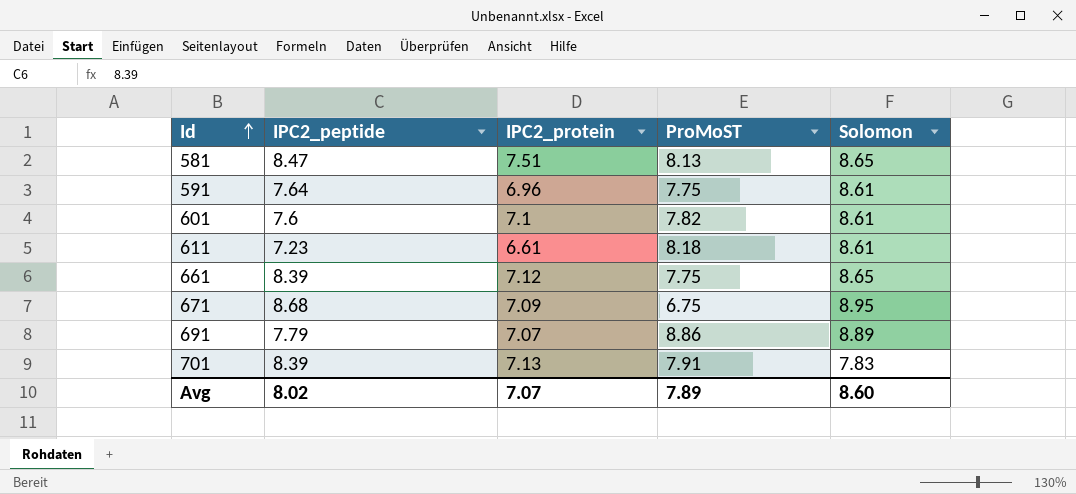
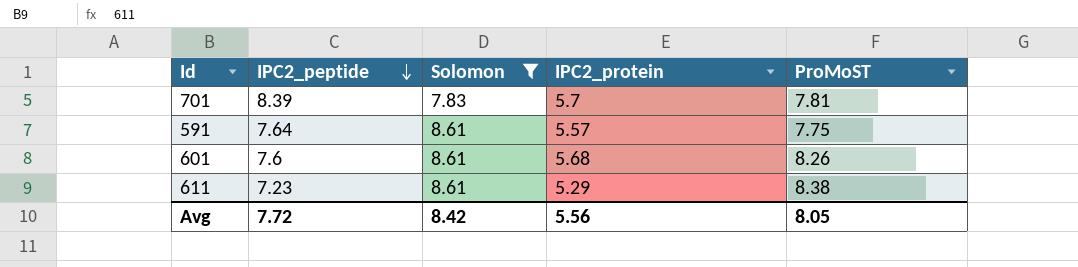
filter: none -> Solomon <= 8.61
row order: Id ascending -> IPC2_peptide descending
column Solomon | position: 5 -> 3
701 | IPC2_protein: 7.13 -> 5.7
701 | ProMoST: 7.91 -> 7.81
591 | IPC2_protein: 6.96 -> 5.57
601 | IPC2_protein: 7.1 -> 5.68
601 | ProMoST: 7.82 -> 8.26
611 | IPC2_protein: 6.61 -> 5.29
611 | ProMoST: 8.18 -> 8.38
Avg | IPC2_peptide: 8.02 -> 7.72
Avg | Solomon: 8.60 -> 8.42
Avg | IPC2_protein: 7.07 -> 5.56
Avg | ProMoST: 7.89 -> 8.05

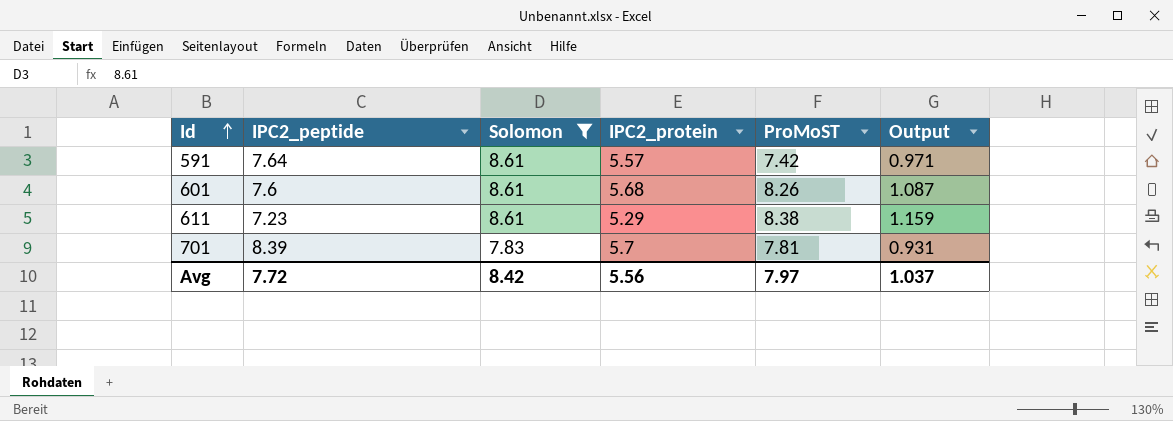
row order: IPC2_peptide descending -> Id ascending
column Output | formula: none -> [ProMoST] / [IPC2_peptide]
591 | ProMoST: 7.75 -> 7.42
Avg | ProMoST: 8.05 -> 7.97

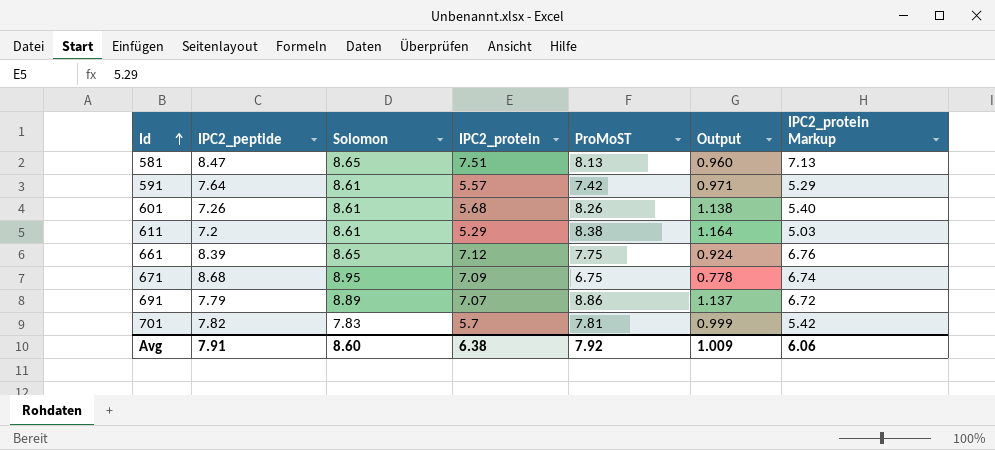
filter: Solomon <= 8.61 -> none
column IPC2_protein Markup | formula: none -> [IPC2_protein] * 0.95
601 | IPC2_peptide: 7.6 -> 7.26
601 | Output: 1.087 -> 1.138
611 | IPC2_peptide: 7.23 -> 7.2
611 | Output: 1.159 -> 1.164
701 | IPC2_peptide: 8.39 -> 7.82
701 | Output: 0.931 -> 0.999
Avg | IPC2_peptide: 7.72 -> 7.91
Avg | Solomon: 8.42 -> 8.60
Avg | IPC2_protein: 5.56 -> 6.38
Avg | ProMoST: 7.97 -> 7.92
Avg | Output: 1.037 -> 1.009

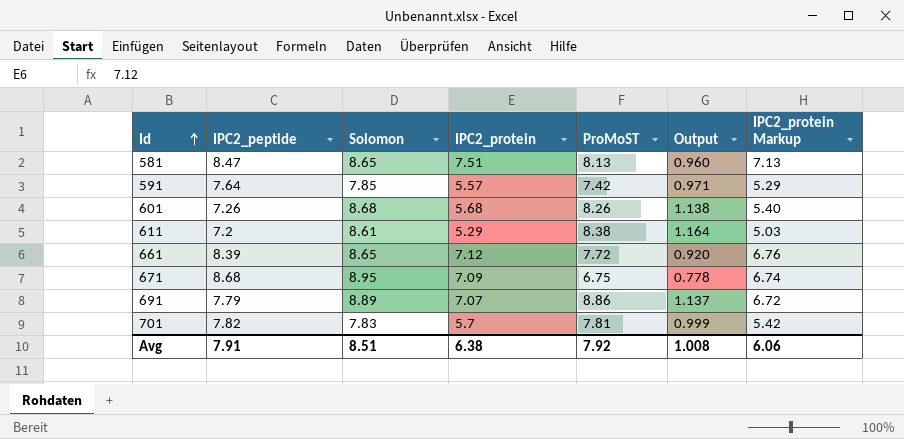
591 | Solomon: 8.61 -> 7.85
601 | Solomon: 8.61 -> 8.68
661 | ProMoST: 7.75 -> 7.72
661 | Output: 0.924 -> 0.920
Avg | Solomon: 8.60 -> 8.51
Avg | Output: 1.009 -> 1.008

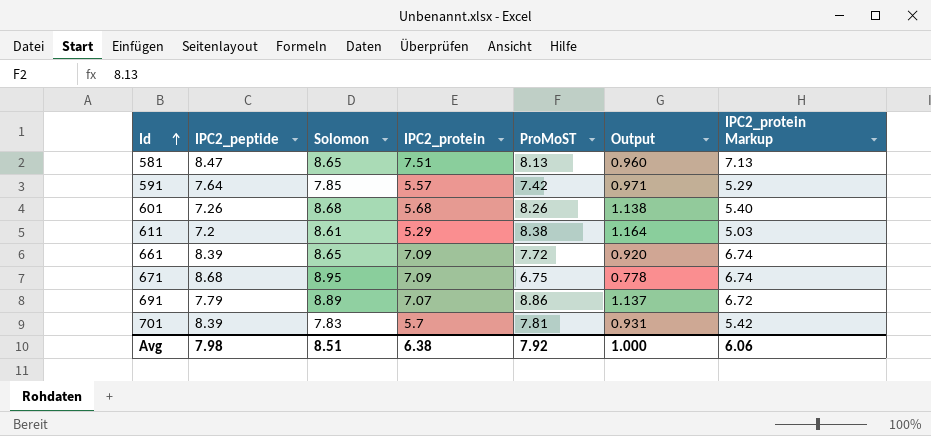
661 | IPC2_protein: 7.12 -> 7.09
661 | IPC2_protein Markup: 6.76 -> 6.74
701 | IPC2_peptide: 7.82 -> 8.39
701 | Output: 0.999 -> 0.931
Avg | IPC2_peptide: 7.91 -> 7.98
Avg | Output: 1.008 -> 1.000

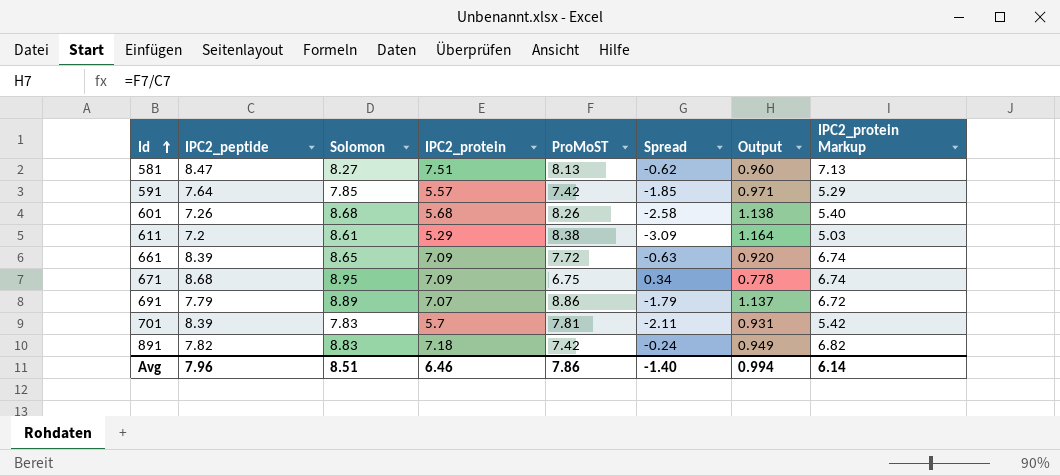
column Spread | formula: none -> [IPC2_protein] - [ProMoST]
581 | Solomon: 8.65 -> 8.27
row 891: none -> 7.82 | 8.83 | 7.18 | 7.42 | -0.24 | 0.949 | 6.82
Avg | IPC2_peptide: 7.98 -> 7.96
Avg | IPC2_protein: 6.38 -> 6.46
Avg | ProMoST: 7.92 -> 7.86
Avg | Output: 1.000 -> 0.994
Avg | IPC2_protein Markup: 6.06 -> 6.14

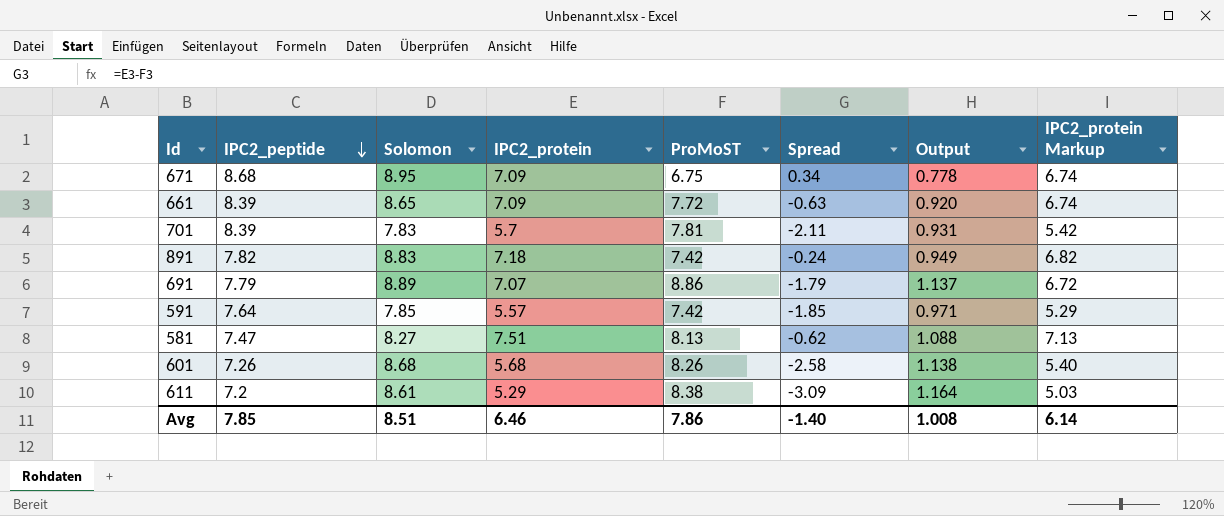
row order: Id ascending -> IPC2_peptide descending
581 | IPC2_peptide: 8.47 -> 7.47
581 | Output: 0.960 -> 1.088
Avg | IPC2_peptide: 7.96 -> 7.85
Avg | Output: 0.994 -> 1.008

